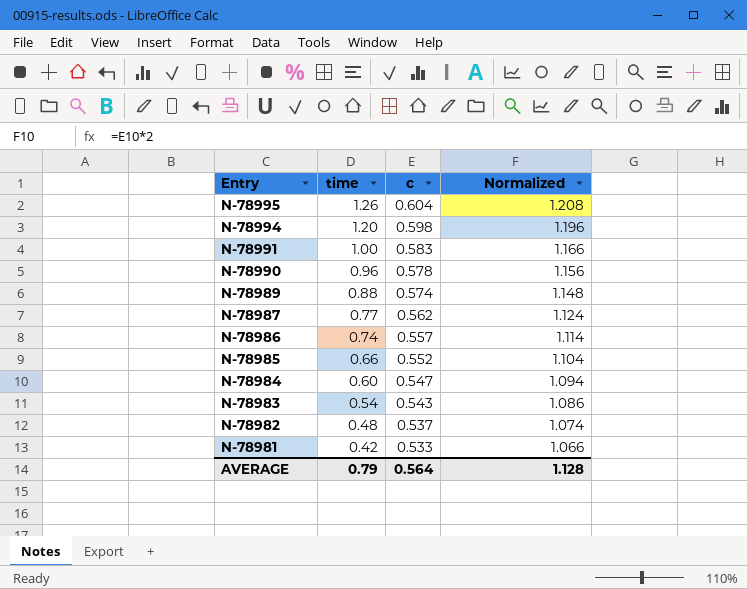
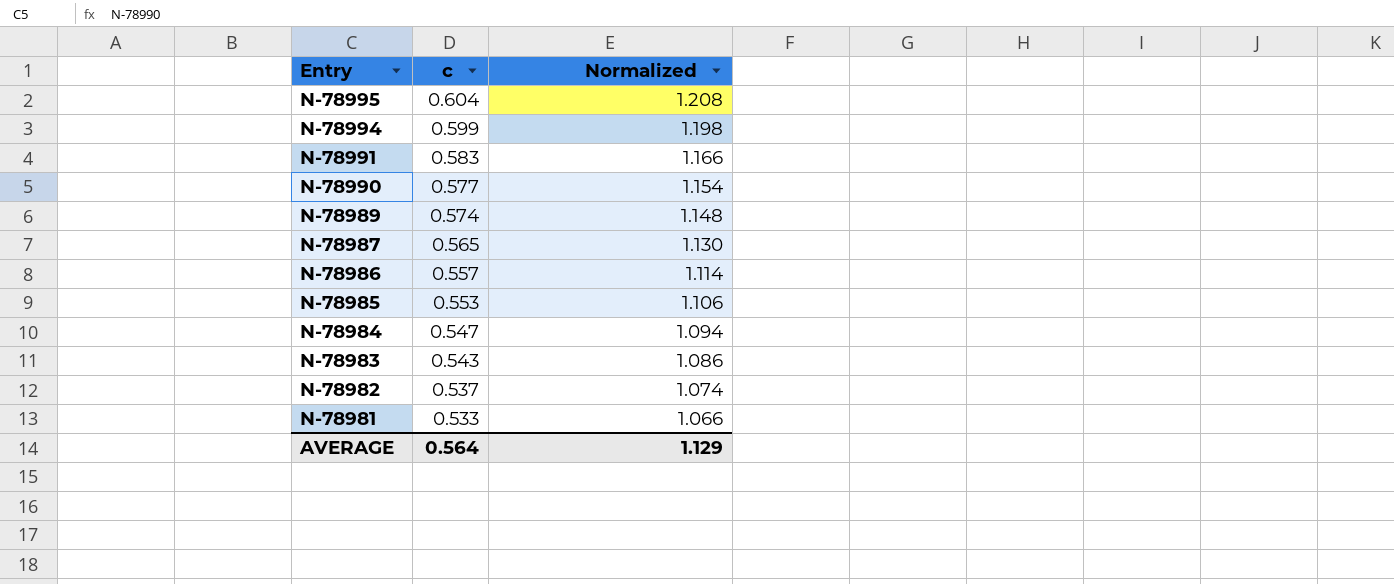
column time | position: 2 -> none
N-78994 | c: 0.598 -> 0.599
N-78994 | Normalized: 1.196 -> 1.198
N-78990 | c: 0.578 -> 0.577
N-78990 | Normalized: 1.156 -> 1.154
N-78987 | c: 0.562 -> 0.565
N-78987 | Normalized: 1.124 -> 1.130
N-78985 | c: 0.552 -> 0.553
N-78985 | Normalized: 1.104 -> 1.106
AVERAGE | Normalized: 1.128 -> 1.129

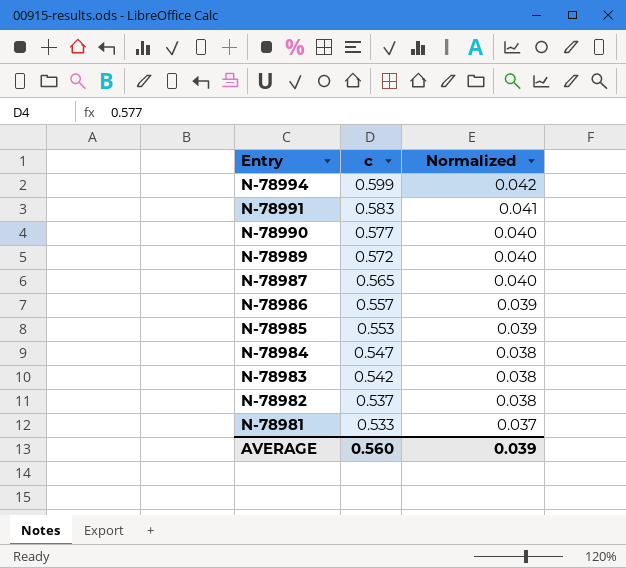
column Normalized | formula: [c] * 2 -> [c] * 0.07
row N-78995: 0.604 | 1.208 -> none
N-78989 | c: 0.574 -> 0.572
N-78983 | c: 0.543 -> 0.542
AVERAGE | c: 0.564 -> 0.560
AVERAGE | Normalized: 1.129 -> 0.039

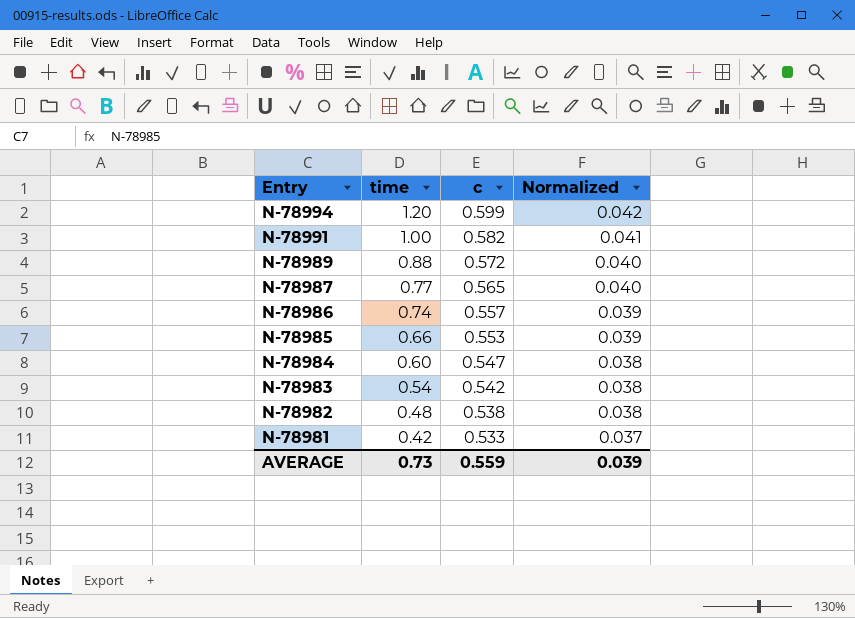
column time | position: none -> 2
row N-78990: 0.577 | 0.040 -> none
N-78991 | c: 0.583 -> 0.582
N-78982 | c: 0.537 -> 0.538
AVERAGE | c: 0.560 -> 0.559

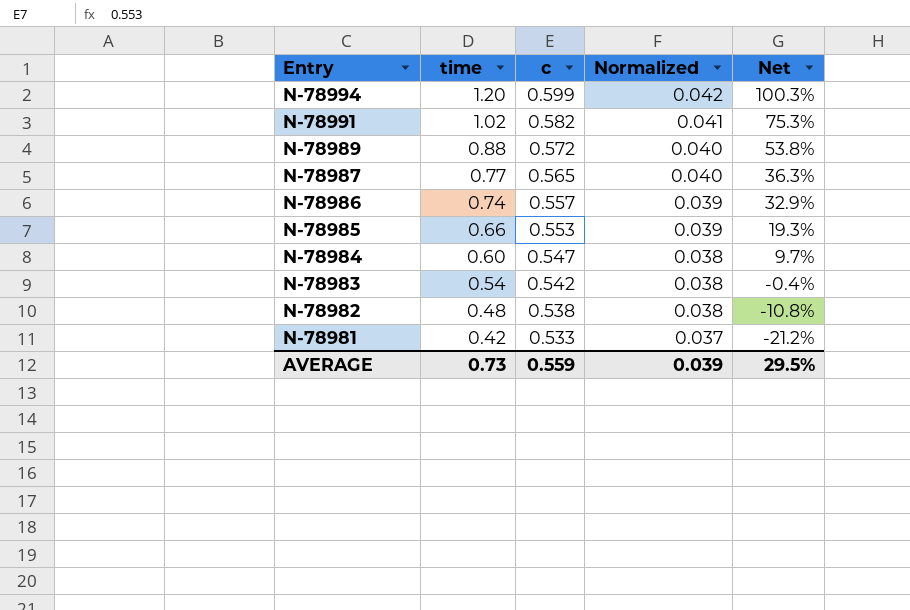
column Net | formula: none -> ([time] - [c]) / [c]
N-78991 | time: 1.00 -> 1.02

